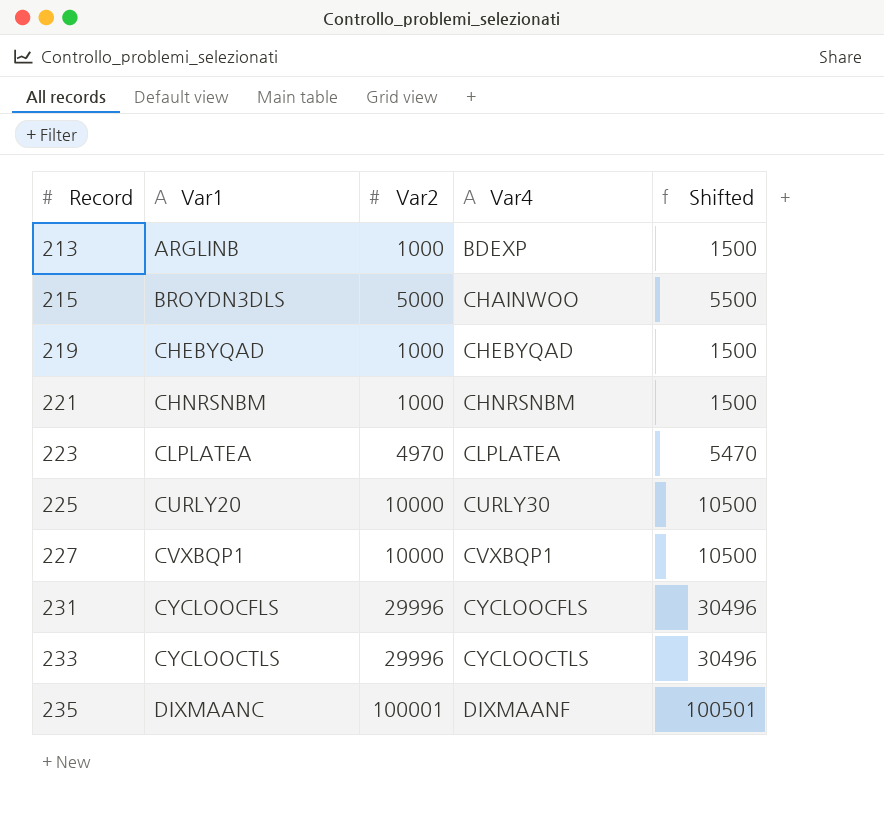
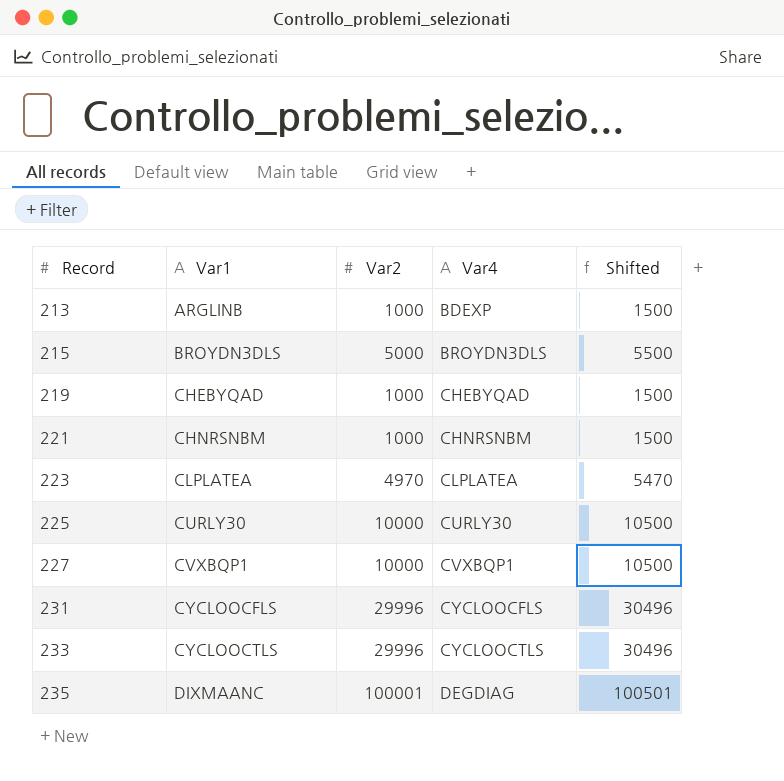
215 | Var4: CHAINWOO -> BROYDN3DLS
225 | Var1: CURLY20 -> CURLY30
235 | Var4: DIXMAANF -> DEGDIAG

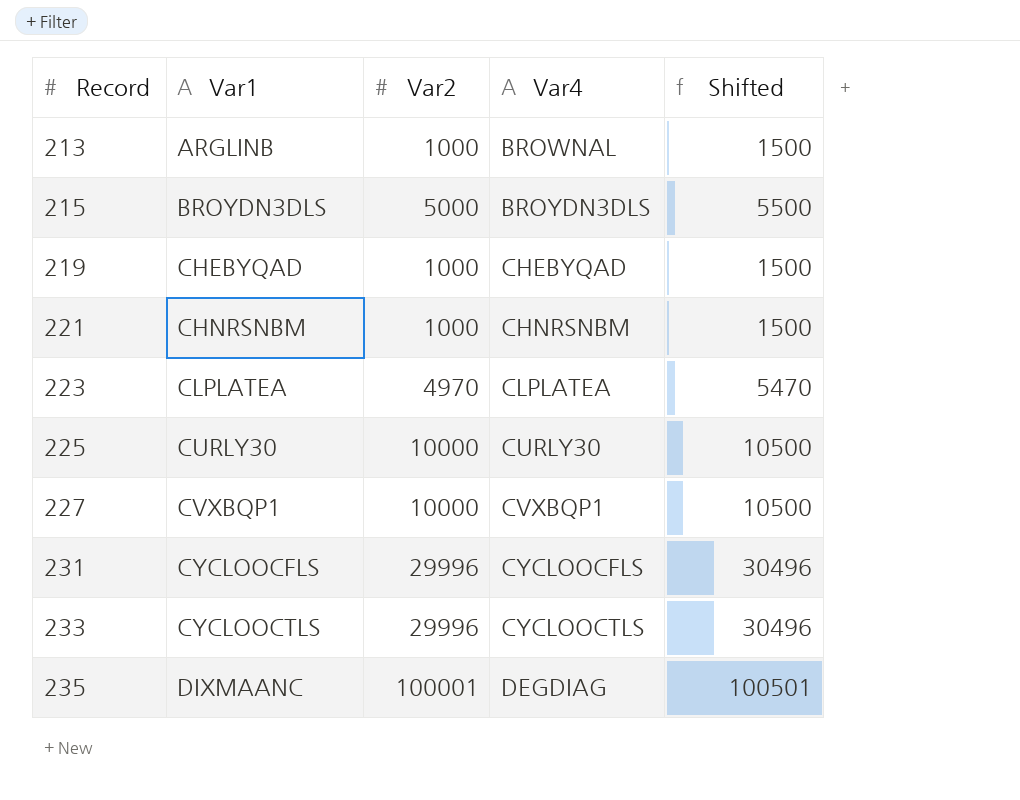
213 | Var4: BDEXP -> BROWNAL

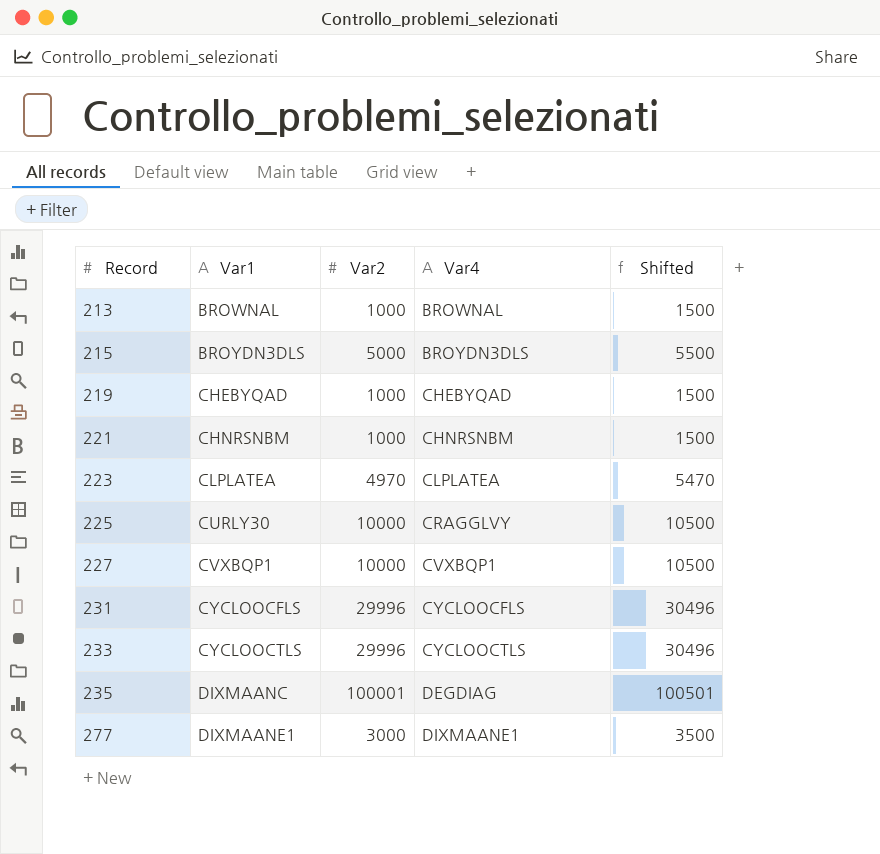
213 | Var1: ARGLINB -> BROWNAL
225 | Var4: CURLY30 -> CRAGGLVY
row 277: none -> DIXMAANE1 | 3000 | DIXMAANE1 | 3500

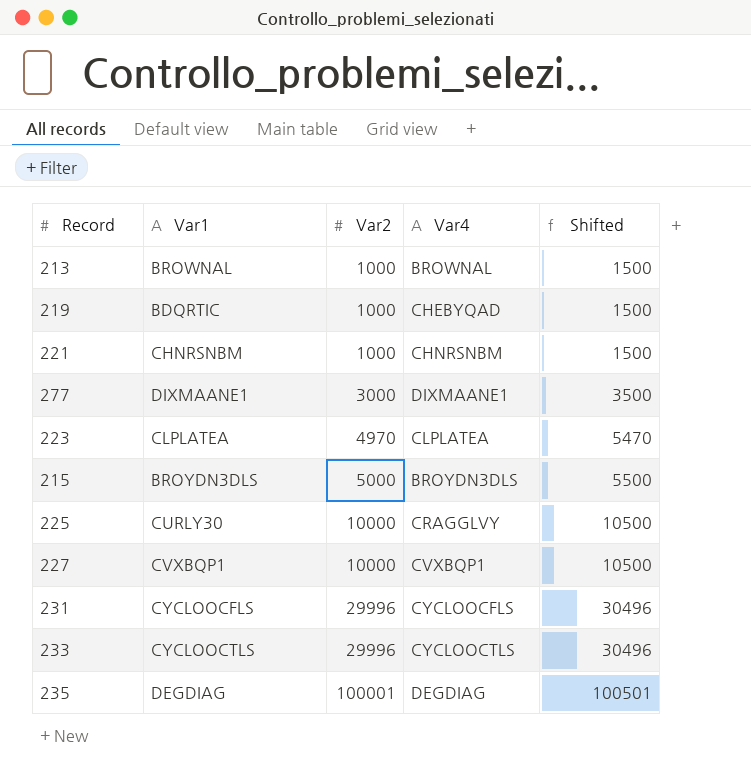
row order: Record ascending -> Var2 ascending
219 | Var1: CHEBYQAD -> BDQRTIC
235 | Var1: DIXMAANC -> DEGDIAG

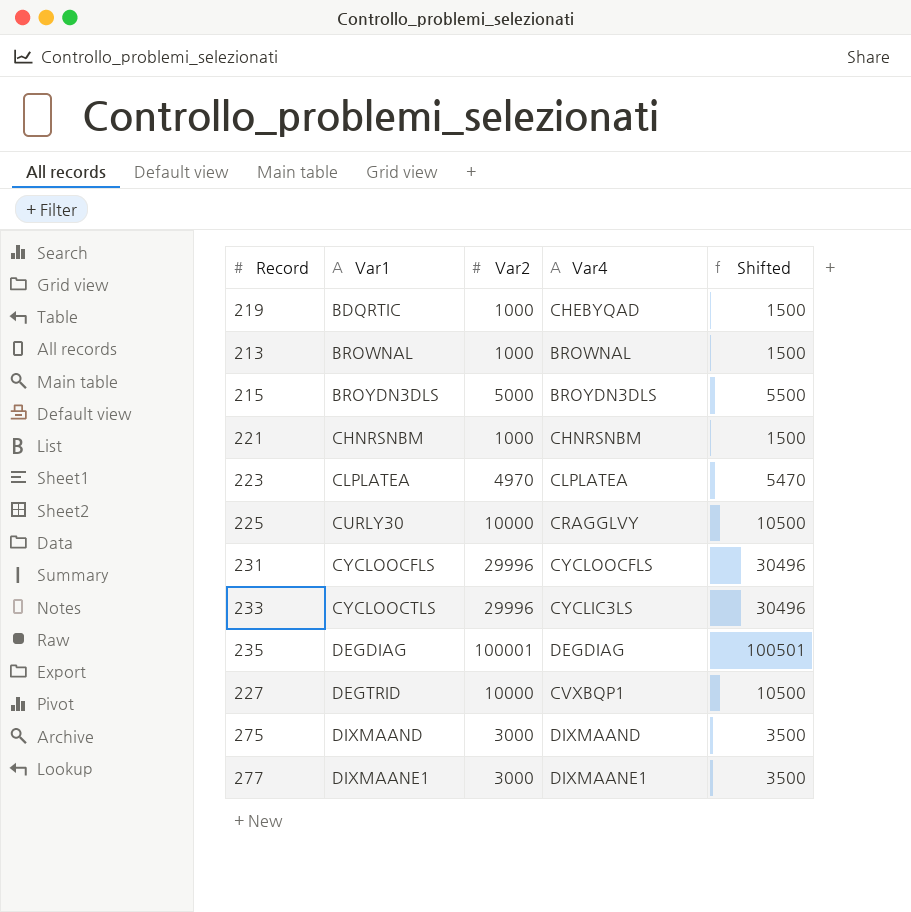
row order: Var2 ascending -> Var1 ascending
233 | Var4: CYCLOOCTLS -> CYCLIC3LS
227 | Var1: CVXBQP1 -> DEGTRID
row 275: none -> DIXMAAND | 3000 | DIXMAAND | 3500

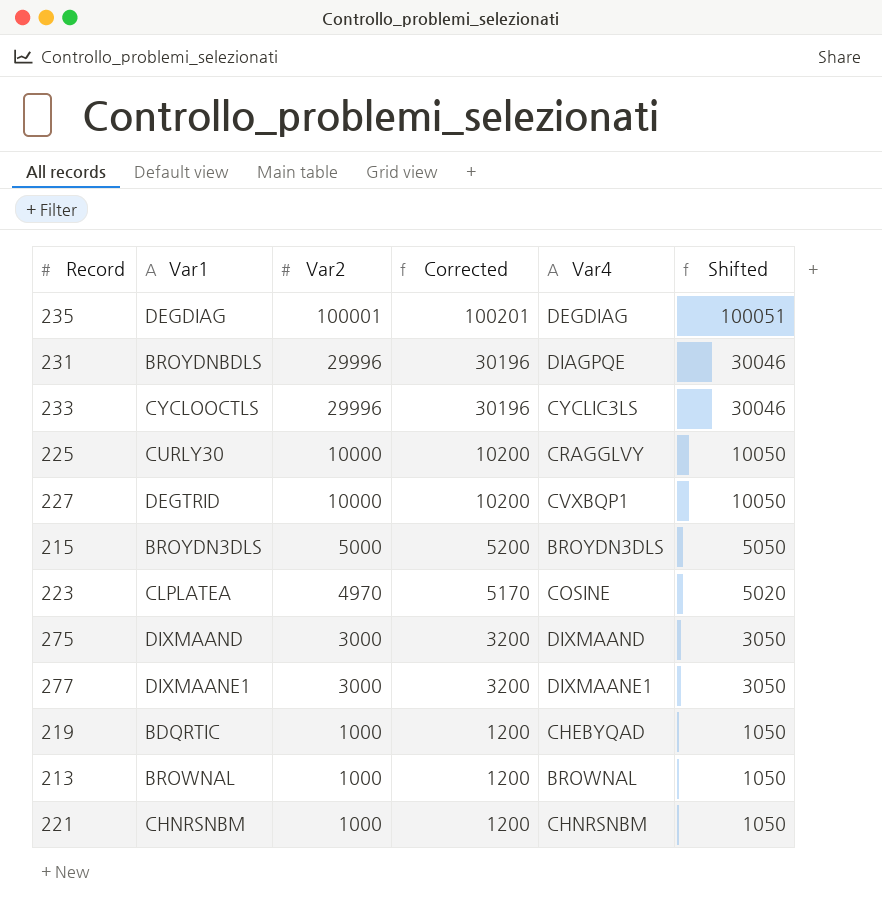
row order: Var1 ascending -> Var2 descending
column Corrected | formula: none -> [Var2] + 200
column Shifted | formula: [Var2] + 500 -> [Var2] + 50
231 | Var1: CYCLOOCFLS -> BROYDNBDLS
231 | Var4: CYCLOOCFLS -> DIAGPQE
223 | Var4: CLPLATEA -> COSINE

